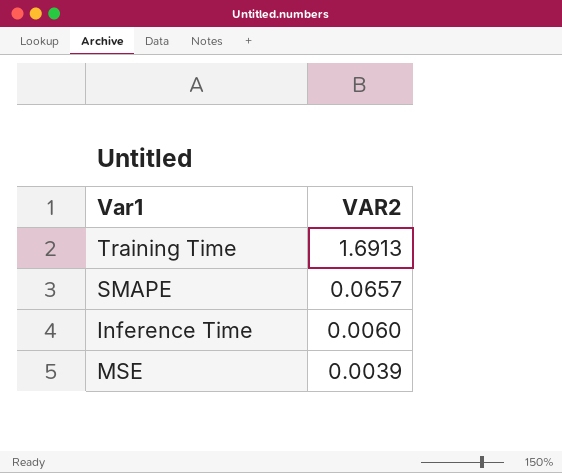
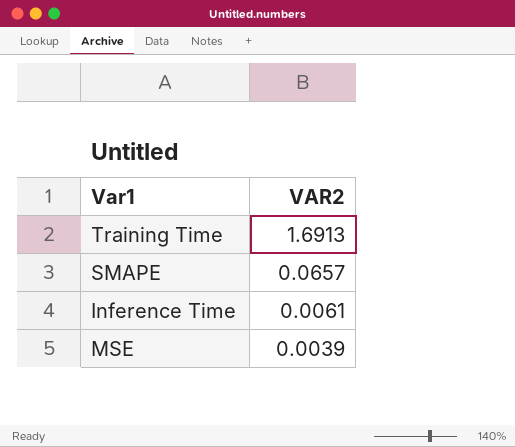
Inference Time | VAR2: 0.0060 -> 0.0061

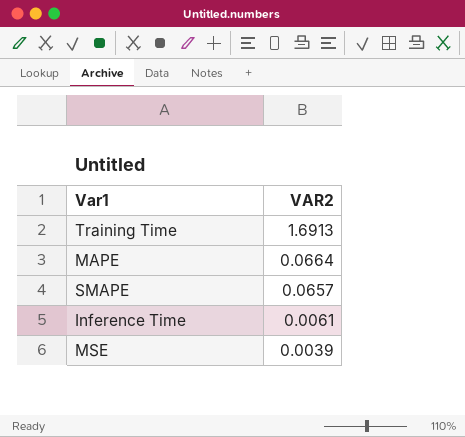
row MAPE: none -> 0.0664

